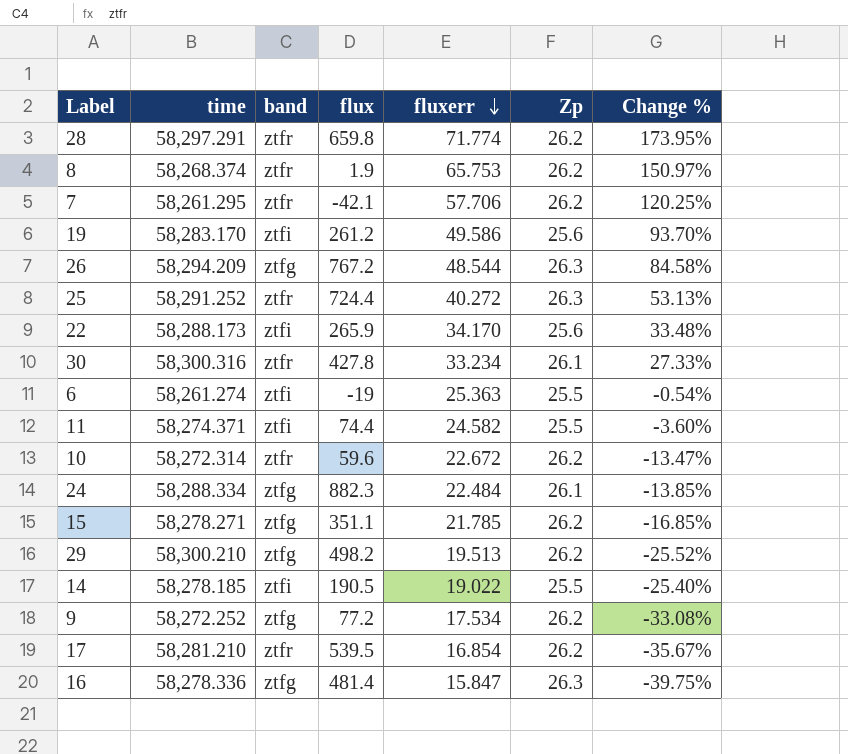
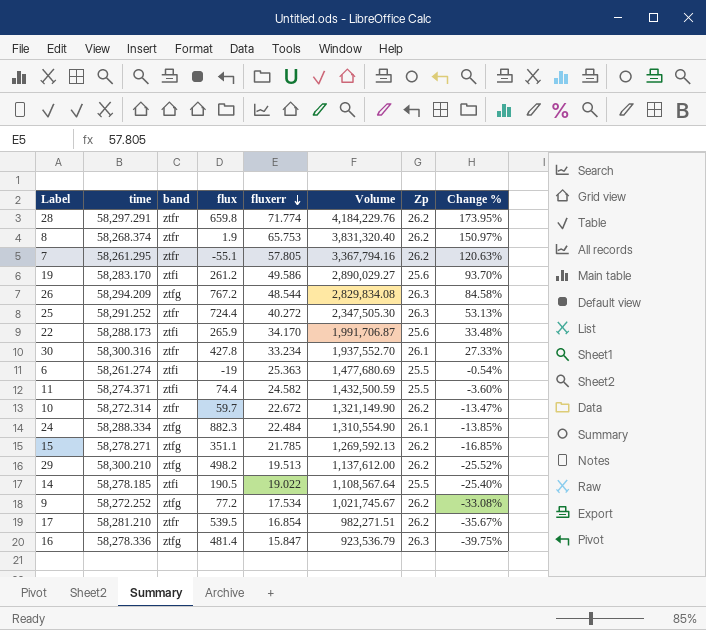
column Volume | formula: none -> [time] * [fluxerr]
7 | flux: -42.1 -> -55.1
7 | fluxerr: 57.706 -> 57.805
7 | Change %: 120.25% -> 120.63%
10 | flux: 59.6 -> 59.7

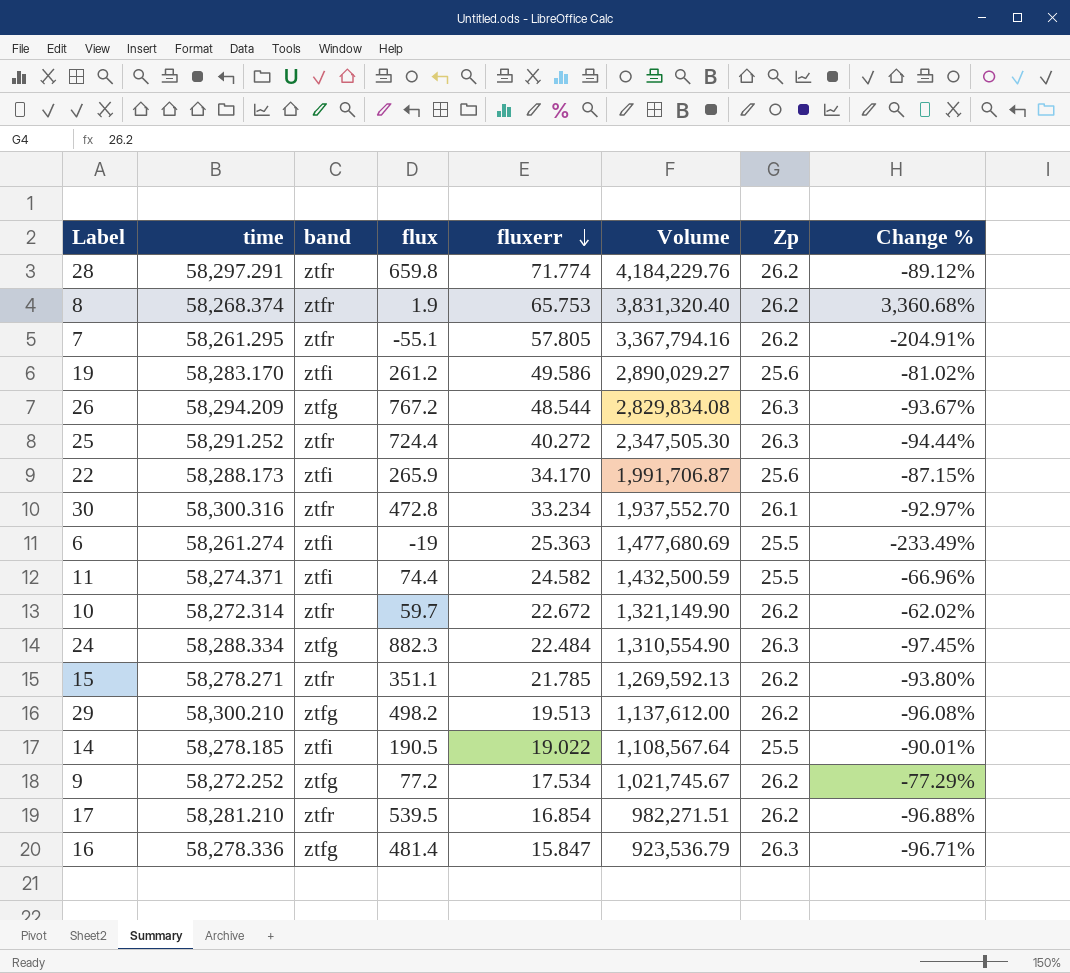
column Change % | formula: ([fluxerr] - [Zp]) / [Zp] -> ([fluxerr] - [flux]) / [flux]
30 | flux: 427.8 -> 472.8
24 | Zp: 26.1 -> 26.3
15 | band: ztfg -> ztfr

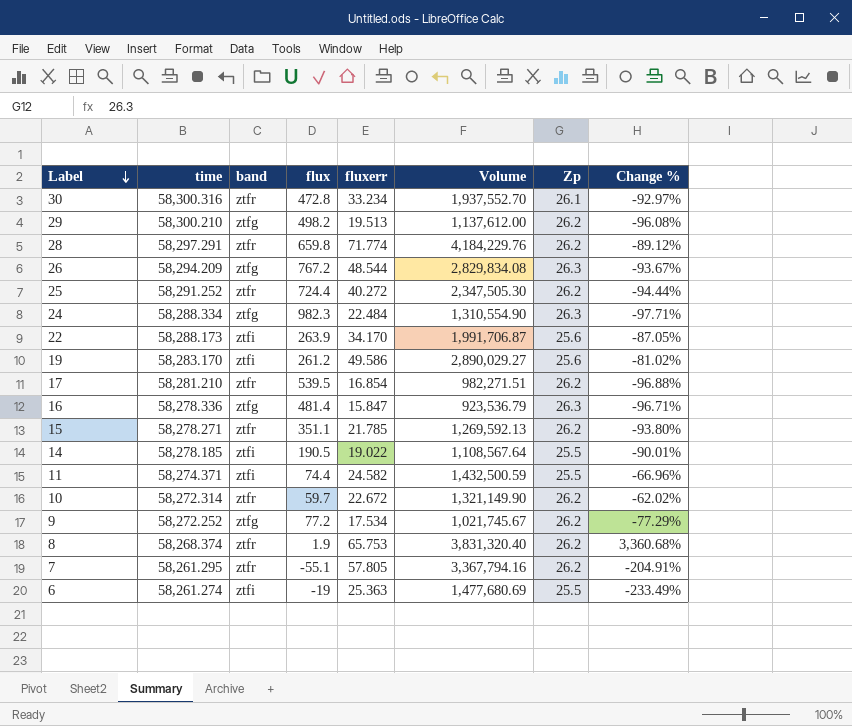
row order: fluxerr descending -> Label descending
25 | Zp: 26.3 -> 26.2
24 | flux: 882.3 -> 982.3
24 | Change %: -97.45% -> -97.71%
22 | flux: 265.9 -> 263.9
22 | Change %: -87.15% -> -87.05%

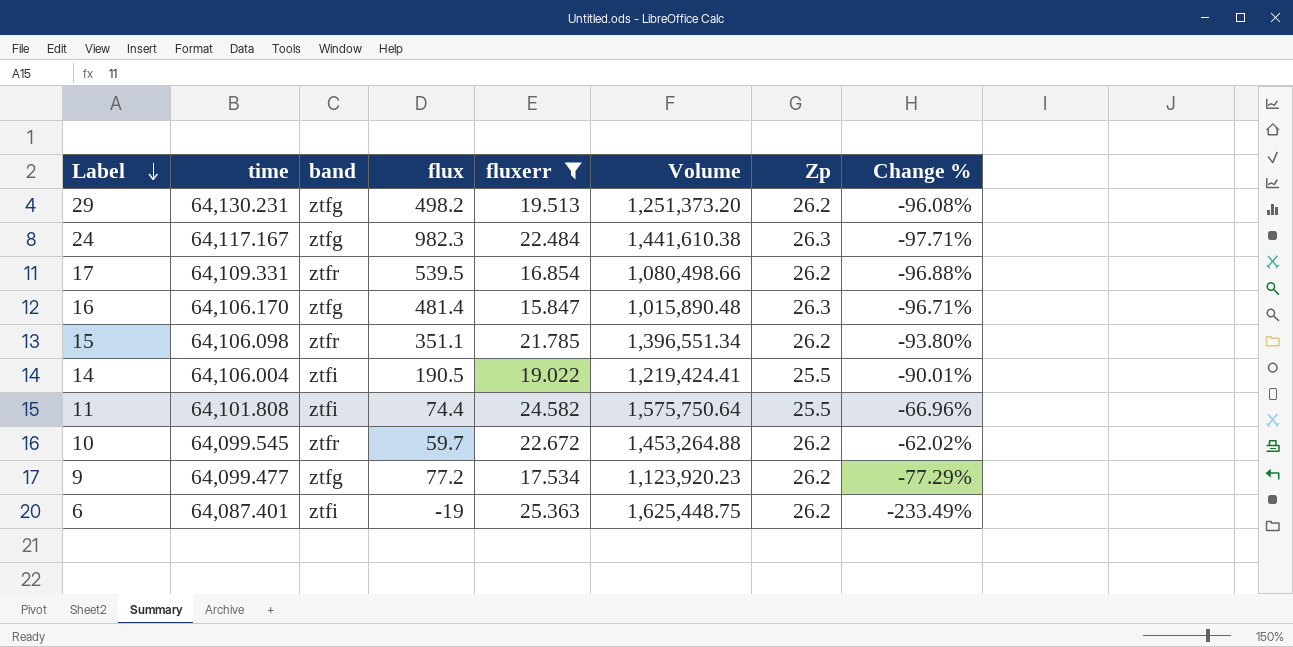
filter: none -> fluxerr <= 25.363
29 | time: 58,300.210 -> 64,130.231
29 | Volume: 1,137,612.00 -> 1,251,373.20
24 | time: 58,288.334 -> 64,117.167
24 | Volume: 1,310,554.90 -> 1,441,610.38
17 | time: 58,281.210 -> 64,109.331
17 | Volume: 982,271.51 -> 1,080,498.66
16 | time: 58,278.336 -> 64,106.170
16 | Volume: 923,536.79 -> 1,015,890.48
15 | time: 58,278.271 -> 64,106.098
15 | Volume: 1,269,592.13 -> 1,396,551.34
14 | time: 58,278.185 -> 64,106.004
14 | Volume: 1,108,567.64 -> 1,219,424.41
11 | time: 58,274.371 -> 64,101.808
11 | Volume: 1,432,500.59 -> 1,575,750.64
10 | time: 58,272.314 -> 64,099.545
10 | Volume: 1,321,149.90 -> 1,453,264.88
9 | time: 58,272.252 -> 64,099.477
9 | Volume: 1,021,745.67 -> 1,123,920.23
6 | time: 58,261.274 -> 64,087.401
6 | Volume: 1,477,680.69 -> 1,625,448.75
6 | Zp: 25.5 -> 26.2

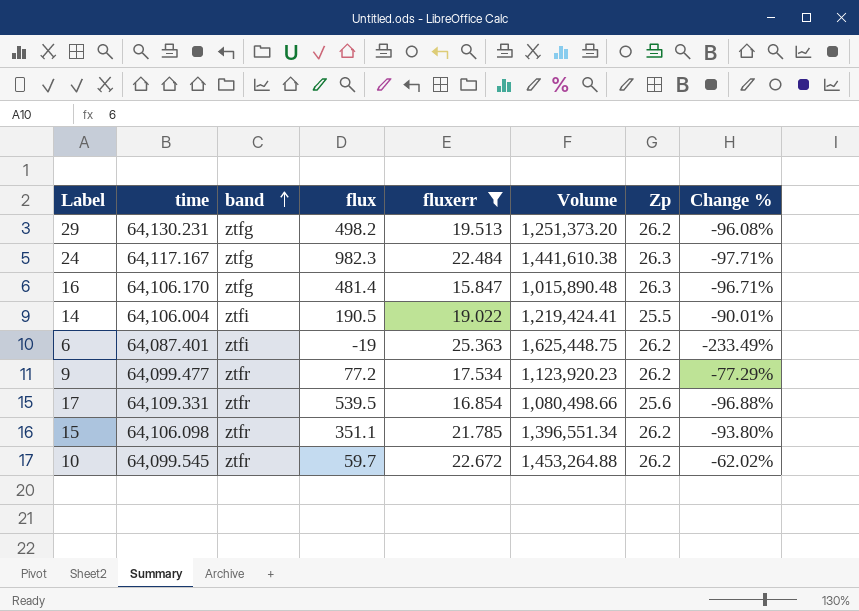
row order: Label descending -> band ascending
row 11: 64,101.808 | ztfi | 74.4 | 24.582 | 1,575,750.64 | 25.5 | -66.96% -> none
9 | band: ztfg -> ztfr
17 | Zp: 26.2 -> 25.6

